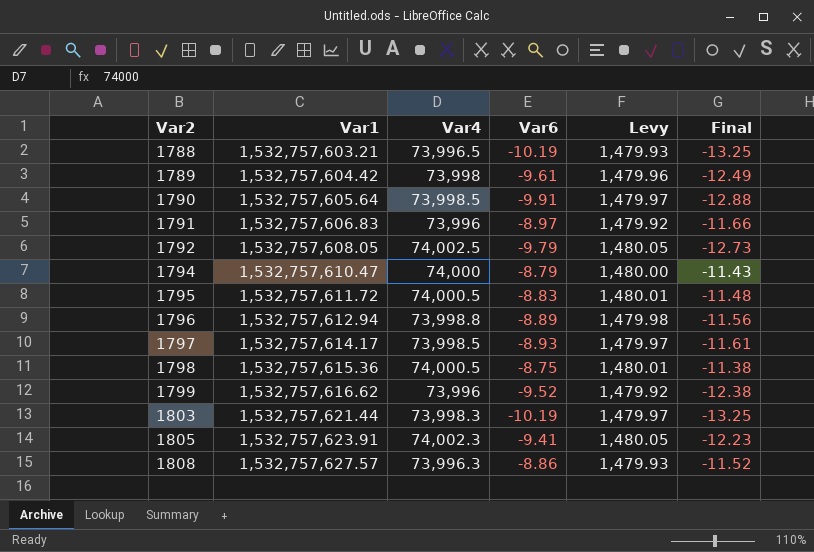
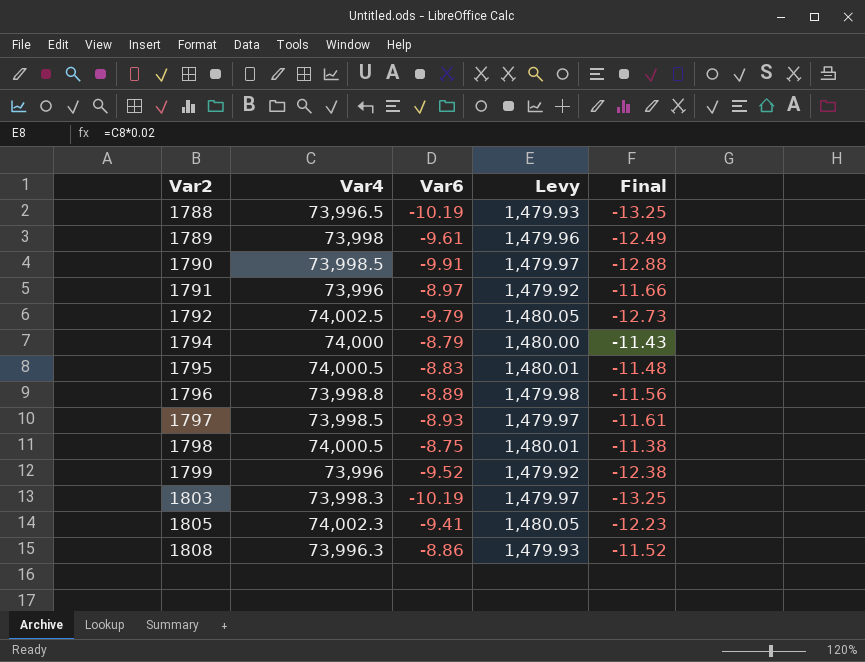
column Var1 | position: 2 -> none

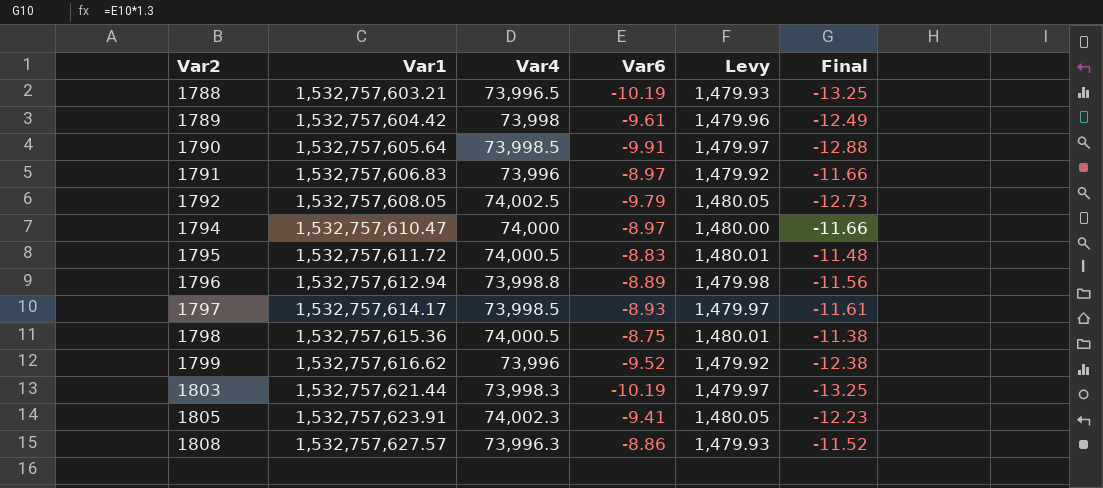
column Var1 | position: none -> 2
1794 | Var6: -8.79 -> -8.97
1794 | Final: -11.43 -> -11.66

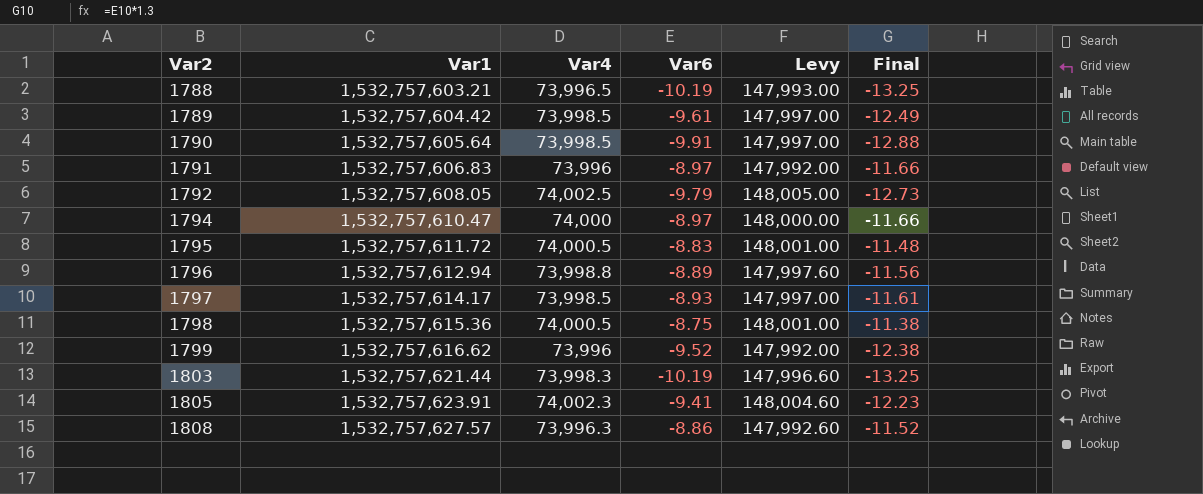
column Levy | formula: [Var4] * 0.02 -> [Var4] * 2
1789 | Var4: 73,998 -> 73,998.5

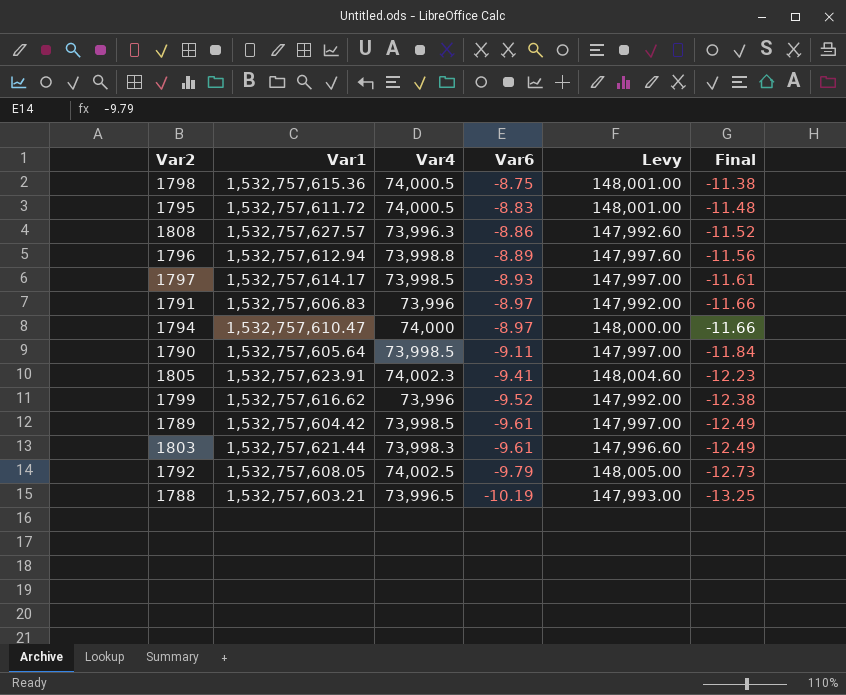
row order: Var2 ascending -> Var6 descending
1790 | Var6: -9.91 -> -9.11
1790 | Final: -12.88 -> -11.84
1803 | Var6: -10.19 -> -9.61
1803 | Final: -13.25 -> -12.49

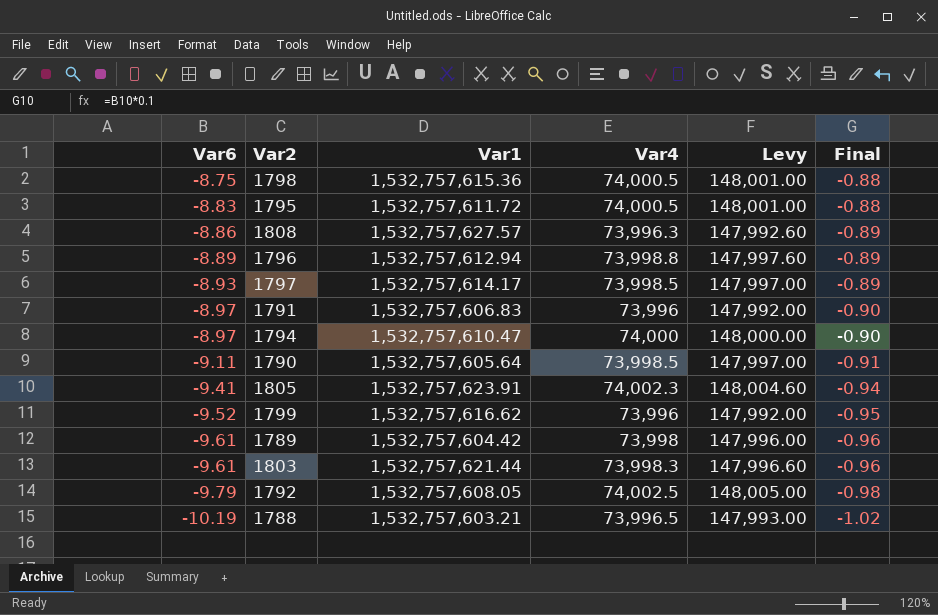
column Var6 | position: 4 -> 1
column Final | formula: [Var6] * 1.3 -> [Var6] * 0.1
1789 | Var4: 73,998.5 -> 73,998
1789 | Levy: 147,997.00 -> 147,996.00

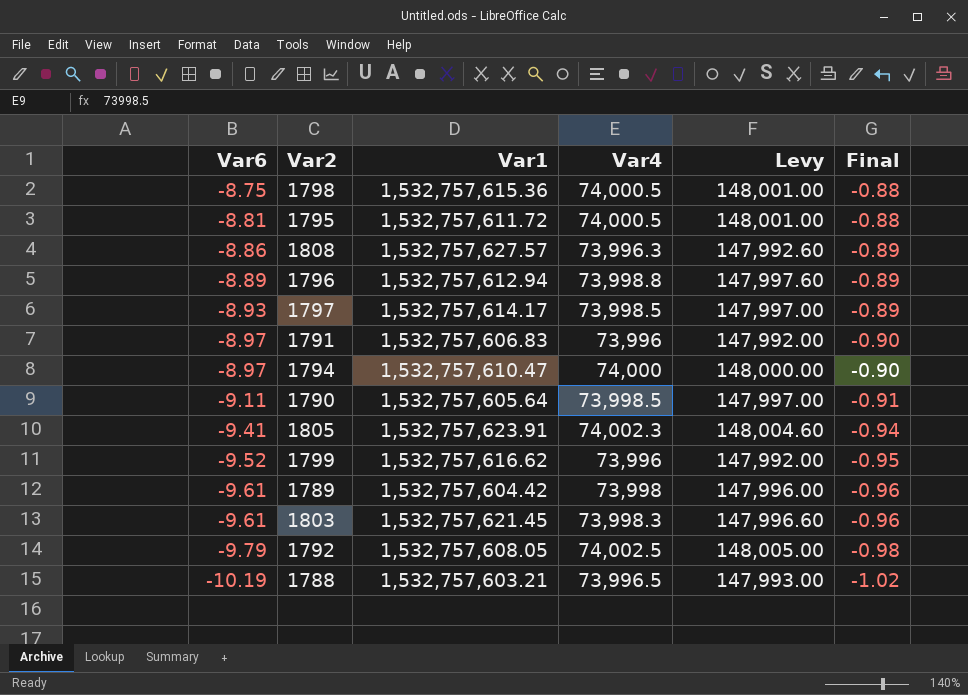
1795 | Var6: -8.83 -> -8.81
1803 | Var1: 1,532,757,621.44 -> 1,532,757,621.45

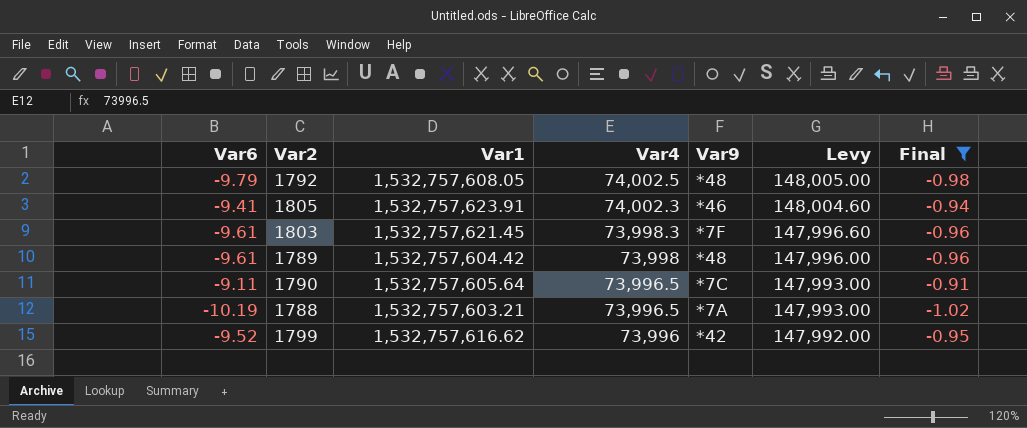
filter: none -> Final <= -0.91
row order: Var6 descending -> Var4 descending
column Var9 | position: none -> 5
1790 | Var4: 73,998.5 -> 73,996.5
1790 | Levy: 147,997.00 -> 147,993.00

